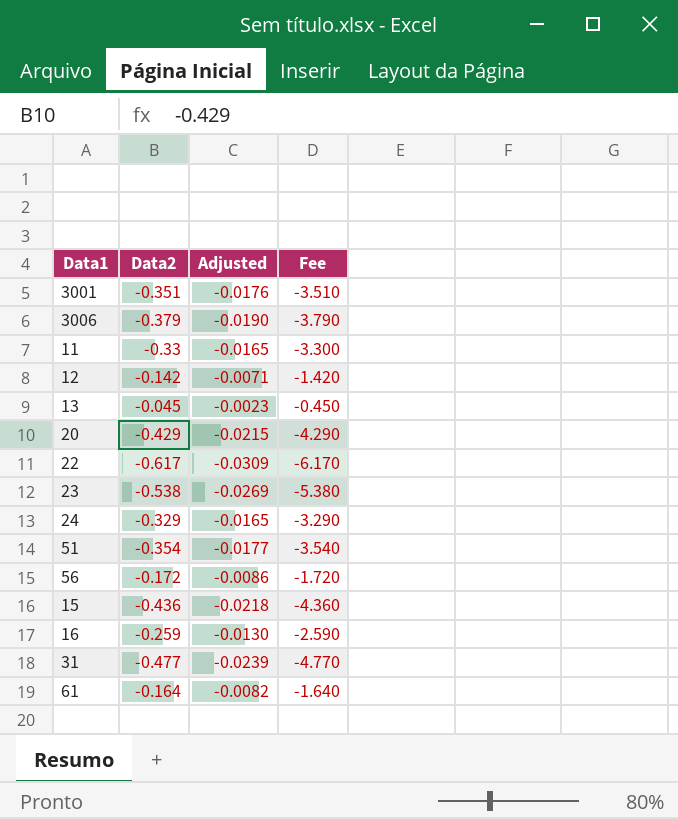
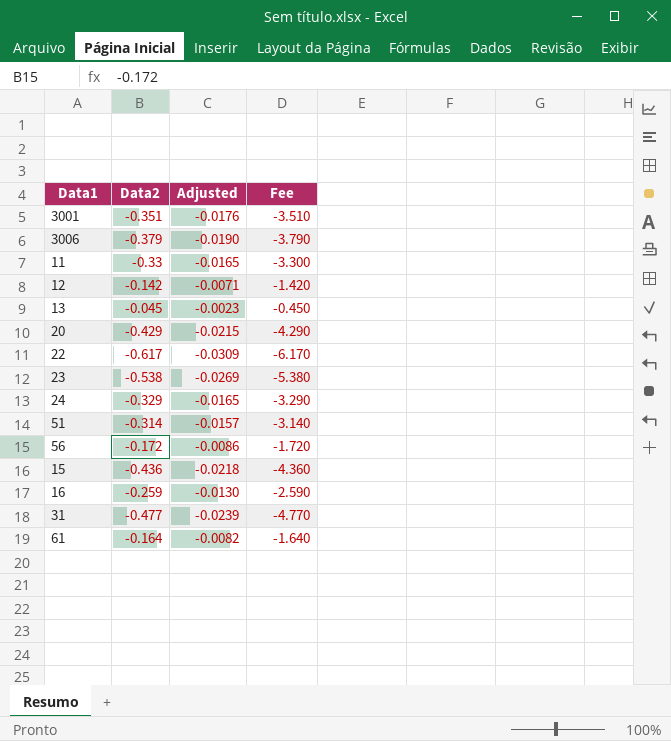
51 | Data2: -0.354 -> -0.314
51 | Adjusted: -0.0177 -> -0.0157
51 | Fee: -3.540 -> -3.140

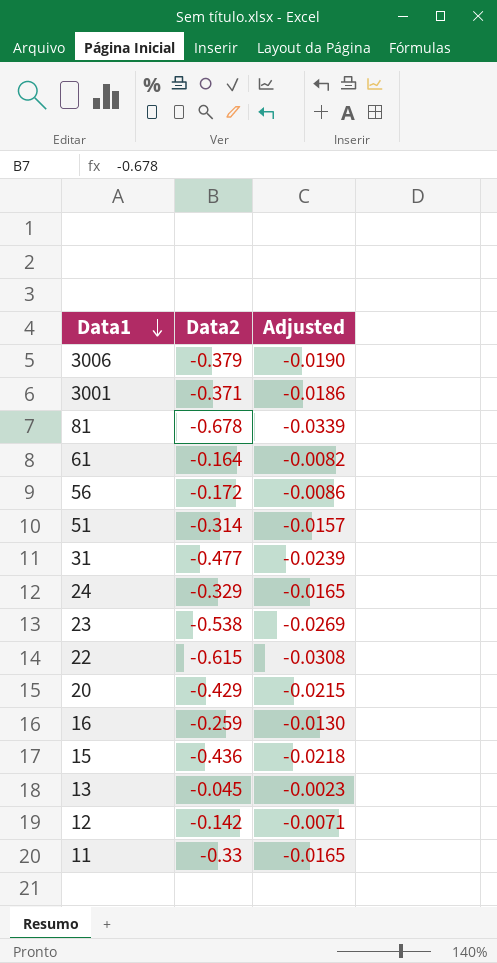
row order: none -> Data1 descending
column Fee | formula: [Data2] * 10 -> none
3001 | Data2: -0.351 -> -0.371
3001 | Adjusted: -0.0176 -> -0.0186
row 81: none -> -0.678 | -0.0339
22 | Data2: -0.617 -> -0.615
22 | Adjusted: -0.0309 -> -0.0308

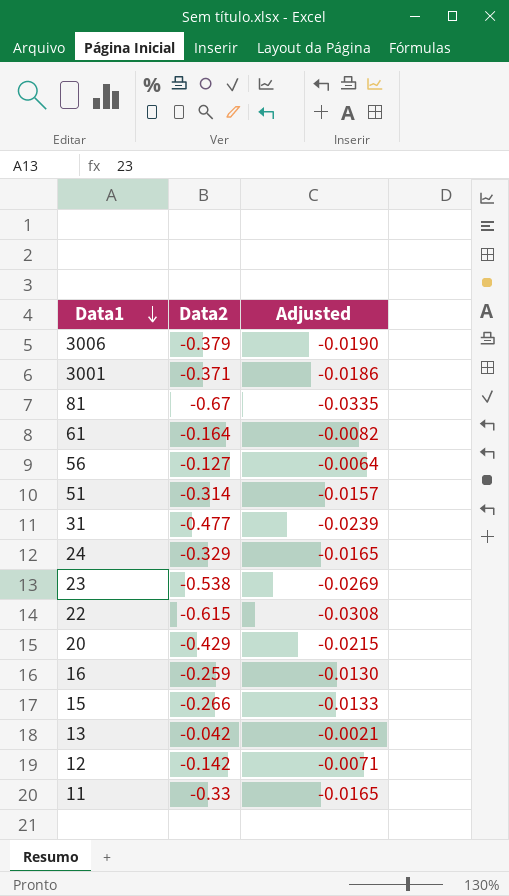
81 | Data2: -0.678 -> -0.67
81 | Adjusted: -0.0339 -> -0.0335
56 | Data2: -0.172 -> -0.127
56 | Adjusted: -0.0086 -> -0.0064
15 | Data2: -0.436 -> -0.266
15 | Adjusted: -0.0218 -> -0.0133
13 | Data2: -0.045 -> -0.042
13 | Adjusted: -0.0023 -> -0.0021

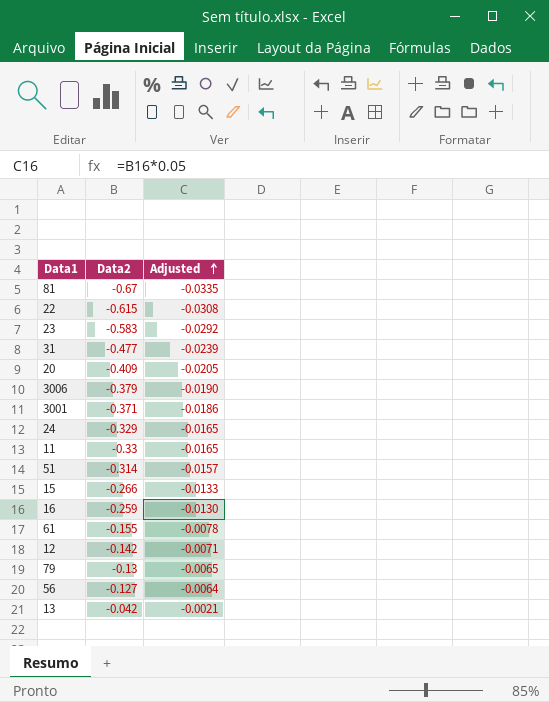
row order: Data1 descending -> Adjusted ascending
23 | Data2: -0.538 -> -0.583
23 | Adjusted: -0.0269 -> -0.0292
20 | Data2: -0.429 -> -0.409
20 | Adjusted: -0.0215 -> -0.0205
61 | Data2: -0.164 -> -0.155
61 | Adjusted: -0.0082 -> -0.0078
row 79: none -> -0.13 | -0.0065

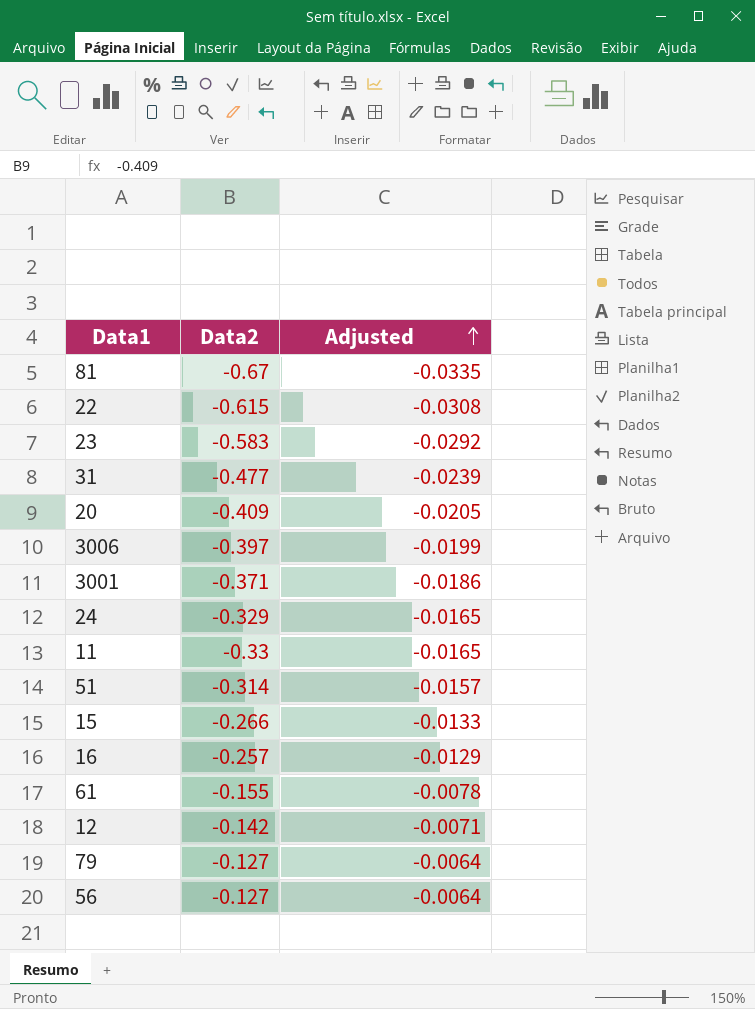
row 13: -0.042 | -0.0021 -> none
3006 | Data2: -0.379 -> -0.397
3006 | Adjusted: -0.0190 -> -0.0199
16 | Data2: -0.259 -> -0.257
16 | Adjusted: -0.0130 -> -0.0129
79 | Data2: -0.13 -> -0.127
79 | Adjusted: -0.0065 -> -0.0064

